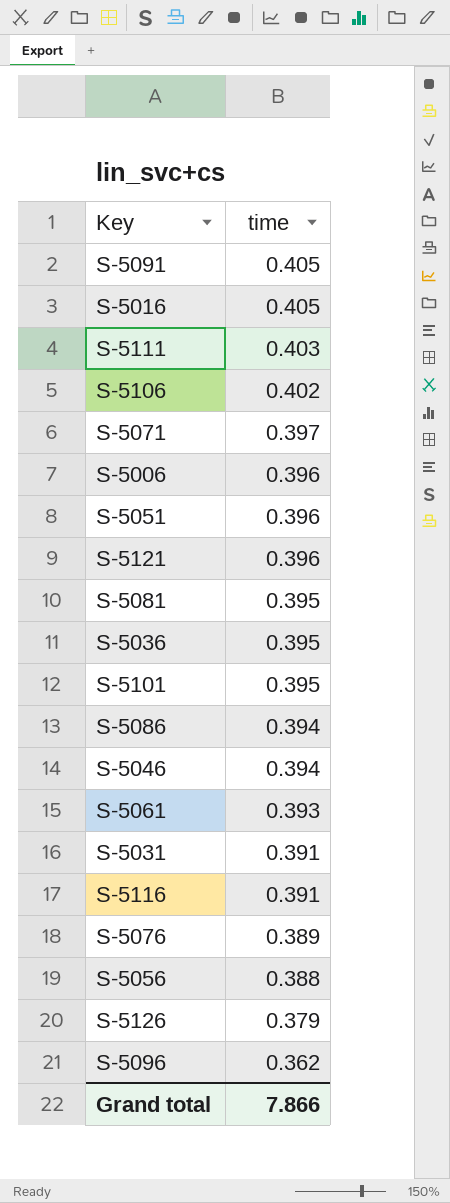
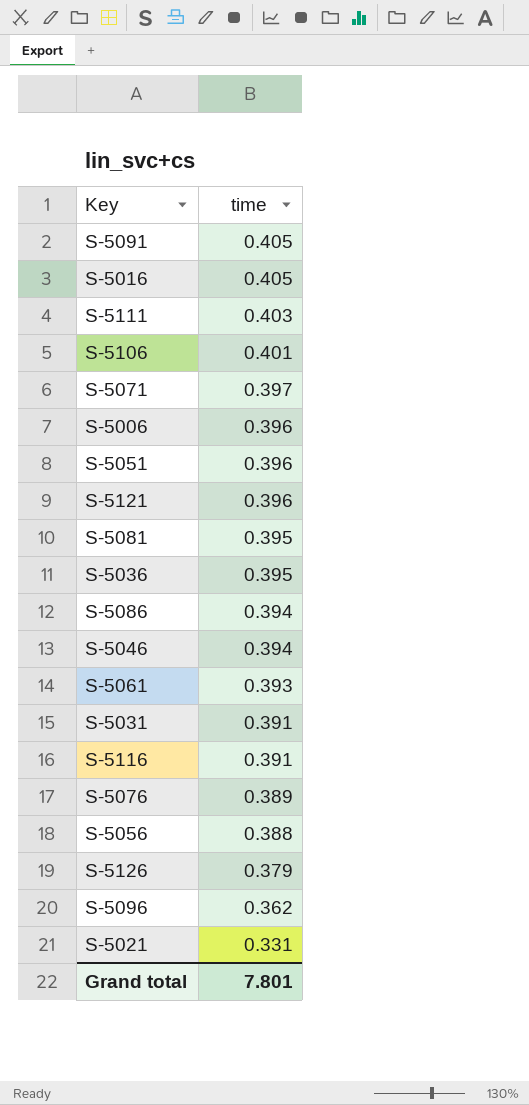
row S-5101: 0.395 -> none
S-5106 | time: 0.402 -> 0.401
row S-5021: none -> 0.331
Grand total | time: 7.866 -> 7.801

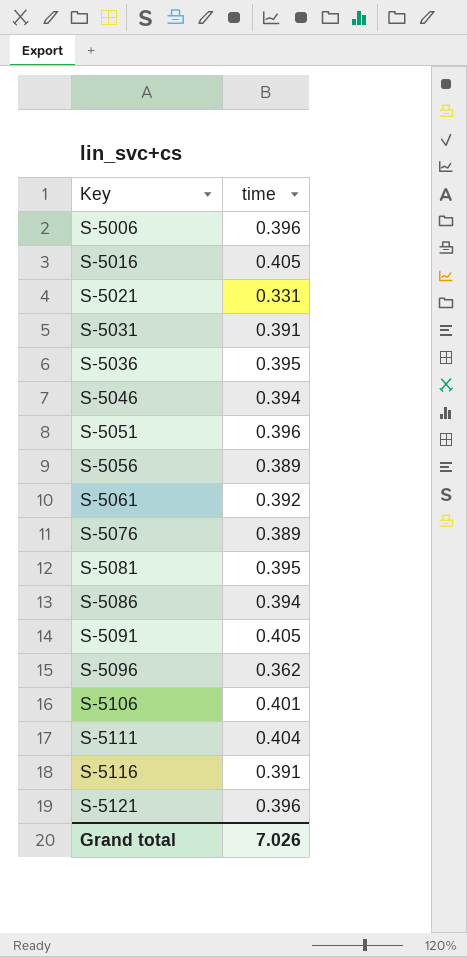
row order: time descending -> Key ascending
row S-5071: 0.397 -> none
row S-5126: 0.379 -> none
S-5056 | time: 0.388 -> 0.389
S-5061 | time: 0.393 -> 0.392
S-5111 | time: 0.403 -> 0.404
Grand total | time: 7.801 -> 7.026

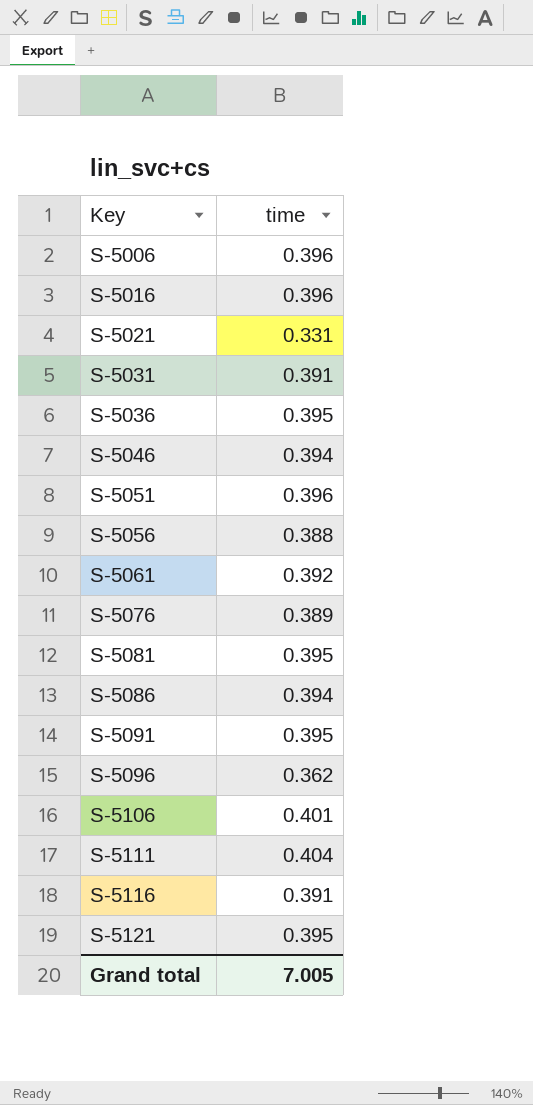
S-5016 | time: 0.405 -> 0.396
S-5056 | time: 0.389 -> 0.388
S-5091 | time: 0.405 -> 0.395
S-5121 | time: 0.396 -> 0.395
Grand total | time: 7.026 -> 7.005

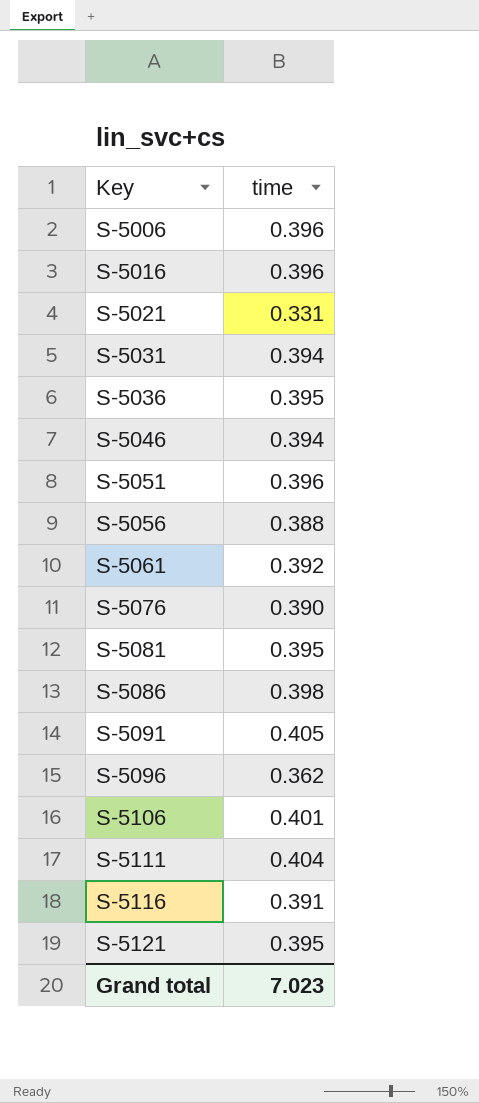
S-5031 | time: 0.391 -> 0.394
S-5076 | time: 0.389 -> 0.390
S-5086 | time: 0.394 -> 0.398
S-5091 | time: 0.395 -> 0.405
Grand total | time: 7.005 -> 7.023

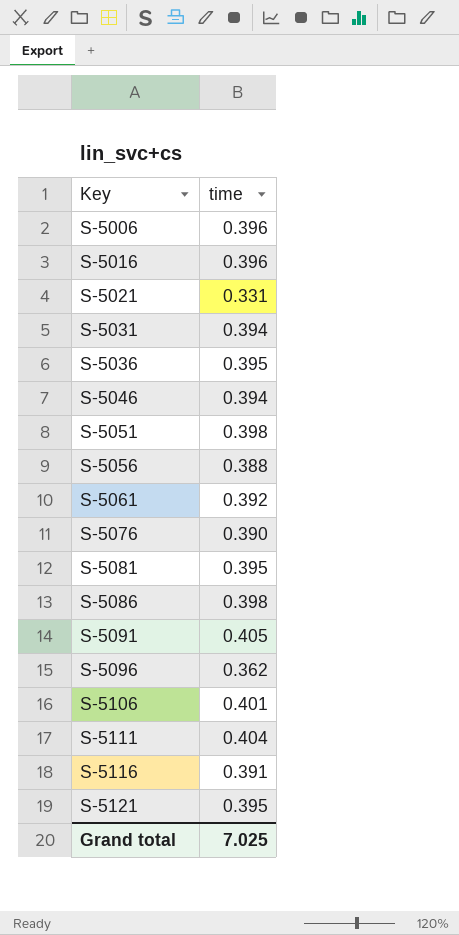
S-5051 | time: 0.396 -> 0.398
Grand total | time: 7.023 -> 7.025

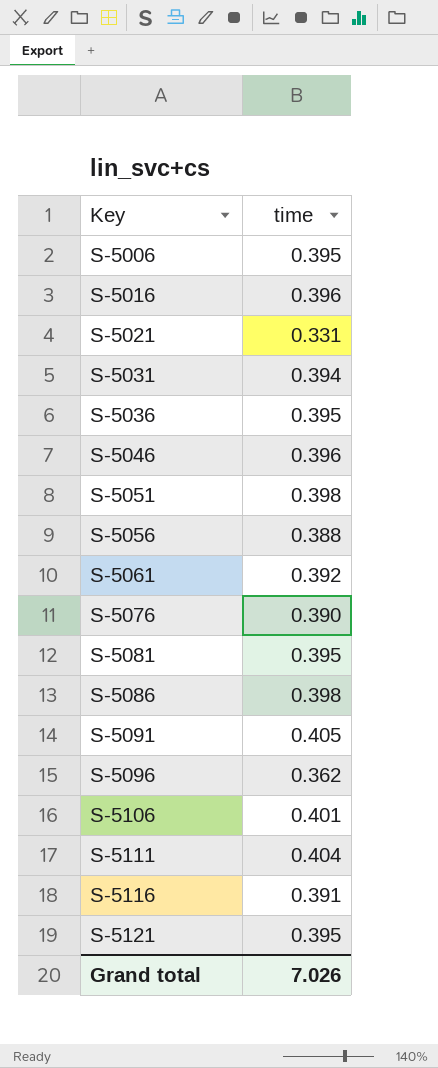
S-5006 | time: 0.396 -> 0.395
S-5046 | time: 0.394 -> 0.396
Grand total | time: 7.025 -> 7.026

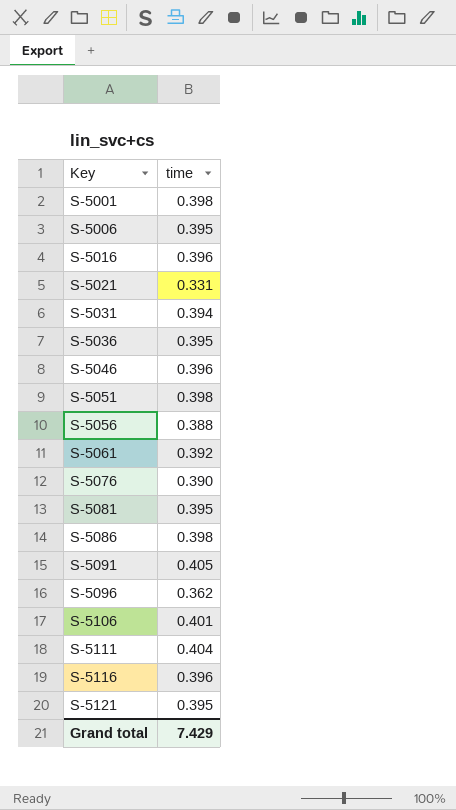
row S-5001: none -> 0.398
S-5116 | time: 0.391 -> 0.396
Grand total | time: 7.026 -> 7.429

